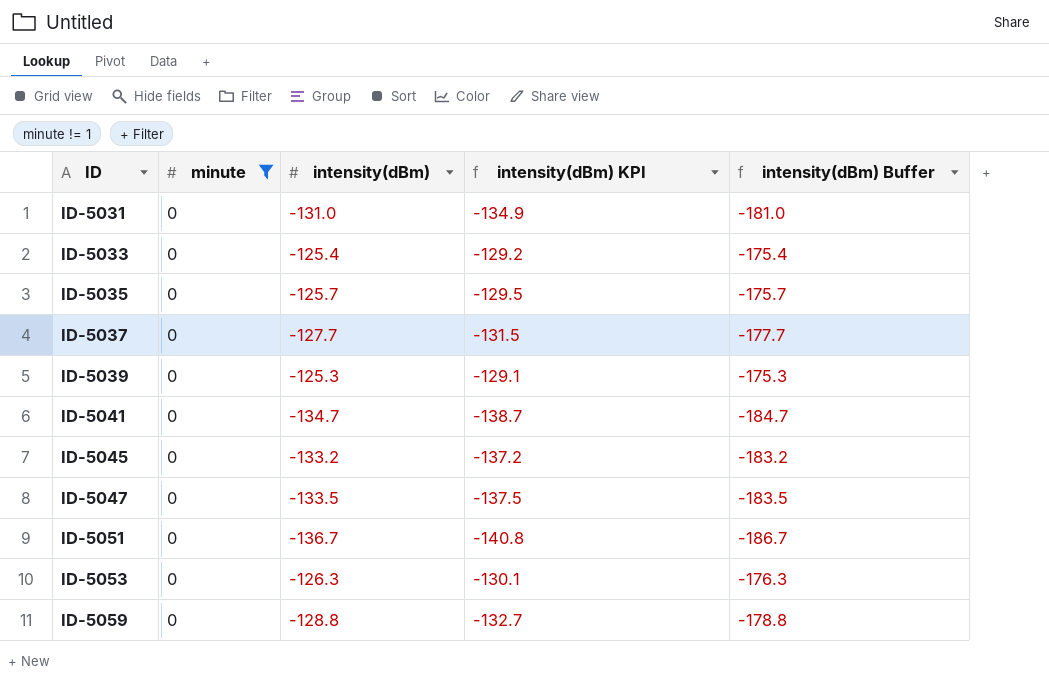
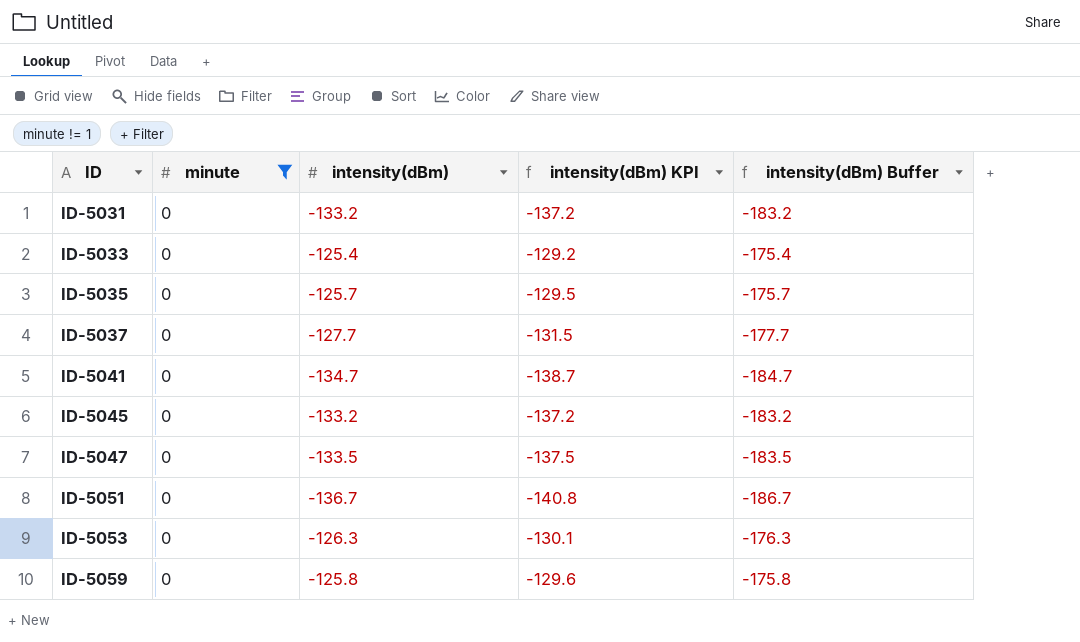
row ID-5039: 0 | -125.3 | -129.1 | -175.3 -> none
ID-5031 | intensity(dBm): -131.0 -> -133.2
ID-5031 | intensity(dBm) KPI: -134.9 -> -137.2
ID-5031 | intensity(dBm) Buffer: -181.0 -> -183.2
ID-5059 | intensity(dBm): -128.8 -> -125.8
ID-5059 | intensity(dBm) KPI: -132.7 -> -129.6
ID-5059 | intensity(dBm) Buffer: -178.8 -> -175.8

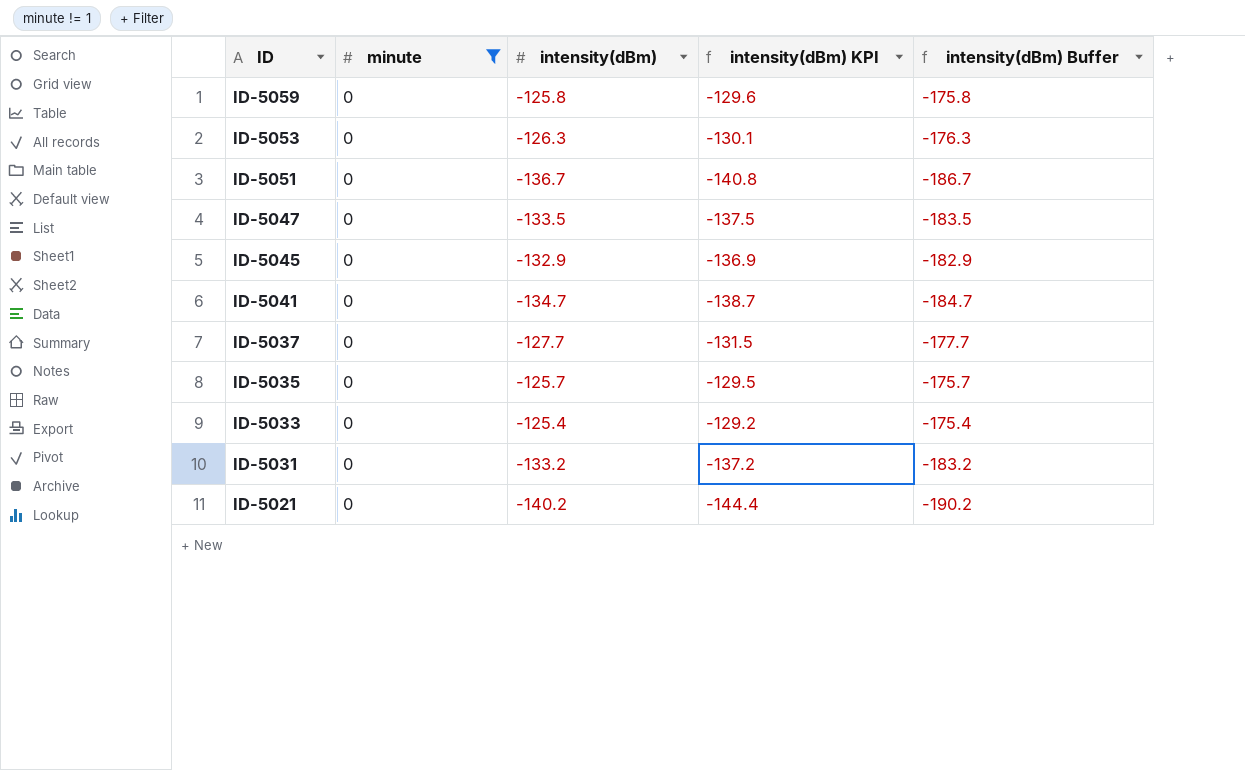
row order: ID ascending -> ID descending
ID-5045 | intensity(dBm): -133.2 -> -132.9
ID-5045 | intensity(dBm) KPI: -137.2 -> -136.9
ID-5045 | intensity(dBm) Buffer: -183.2 -> -182.9
row ID-5021: none -> 0 | -140.2 | -144.4 | -190.2

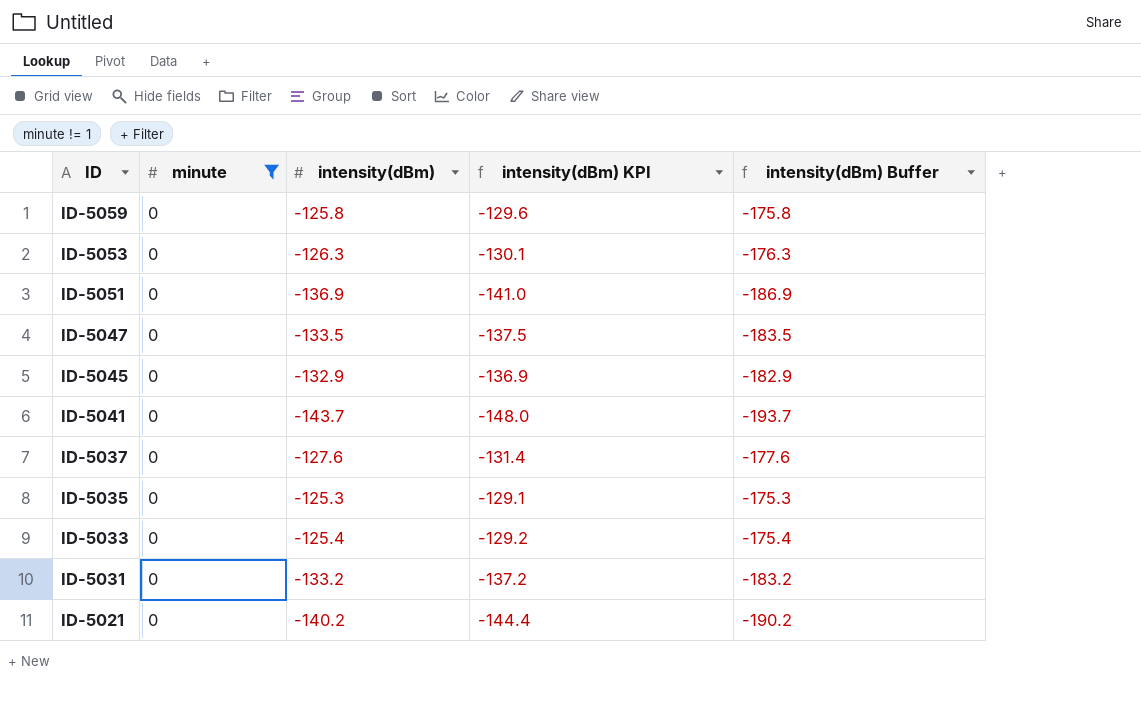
ID-5051 | intensity(dBm): -136.7 -> -136.9
ID-5051 | intensity(dBm) KPI: -140.8 -> -141.0
ID-5051 | intensity(dBm) Buffer: -186.7 -> -186.9
ID-5041 | intensity(dBm): -134.7 -> -143.7
ID-5041 | intensity(dBm) KPI: -138.7 -> -148.0
ID-5041 | intensity(dBm) Buffer: -184.7 -> -193.7
ID-5037 | intensity(dBm): -127.7 -> -127.6
ID-5037 | intensity(dBm) KPI: -131.5 -> -131.4
ID-5037 | intensity(dBm) Buffer: -177.7 -> -177.6
ID-5035 | intensity(dBm): -125.7 -> -125.3
ID-5035 | intensity(dBm) KPI: -129.5 -> -129.1
ID-5035 | intensity(dBm) Buffer: -175.7 -> -175.3

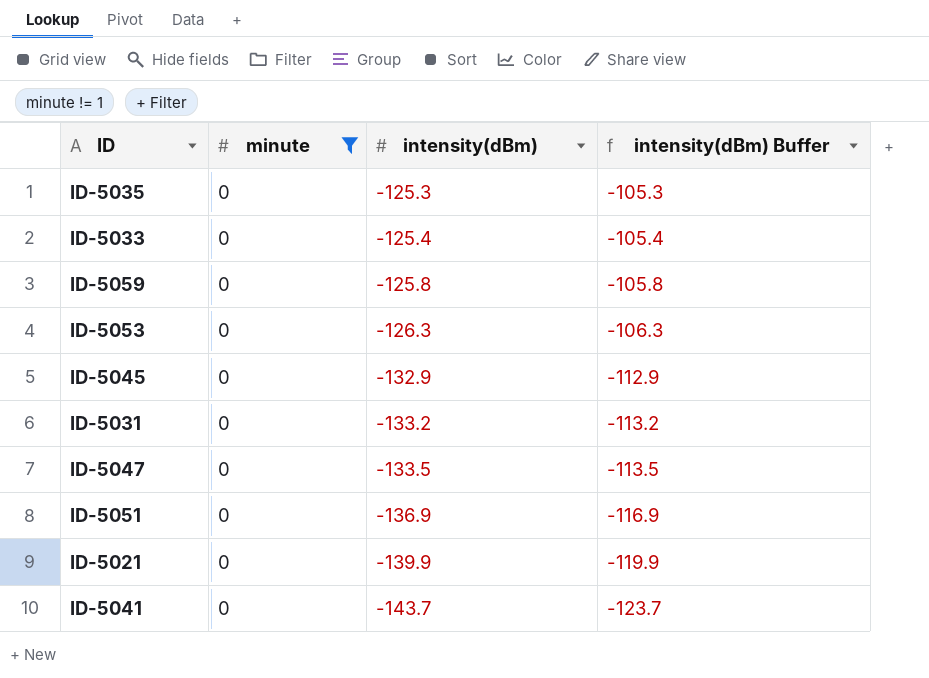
row order: ID descending -> intensity(dBm) descending
column intensity(dBm) KPI | formula: [intensity(dBm)] * 1.03 -> none
column intensity(dBm) Buffer | formula: [intensity(dBm)] - 50 -> [intensity(dBm)] + 20
row ID-5037: 0 | -127.6 | -131.4 | -177.6 -> none
ID-5021 | intensity(dBm): -140.2 -> -139.9

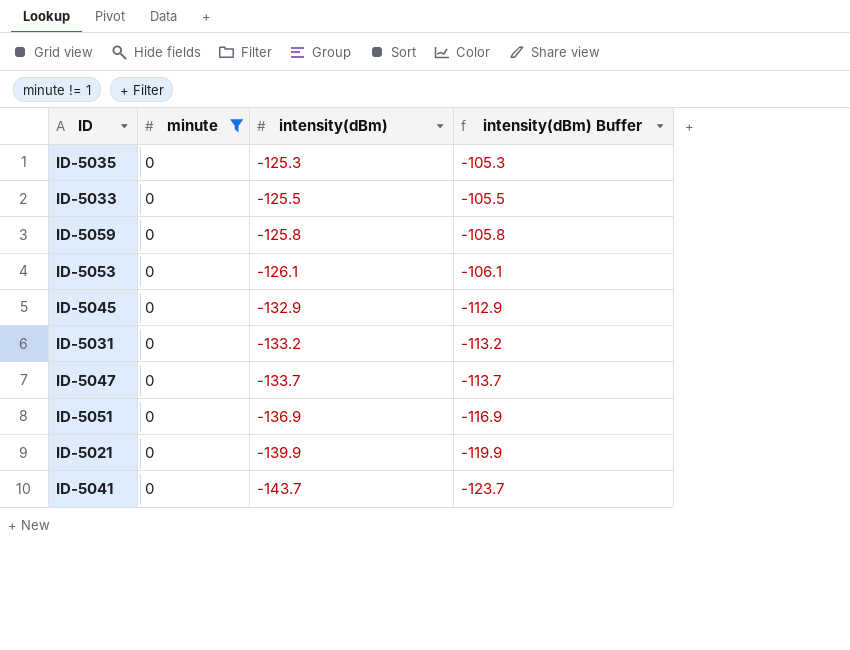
ID-5033 | intensity(dBm): -125.4 -> -125.5
ID-5033 | intensity(dBm) Buffer: -105.4 -> -105.5
ID-5053 | intensity(dBm): -126.3 -> -126.1
ID-5053 | intensity(dBm) Buffer: -106.3 -> -106.1
ID-5047 | intensity(dBm): -133.5 -> -133.7
ID-5047 | intensity(dBm) Buffer: -113.5 -> -113.7

